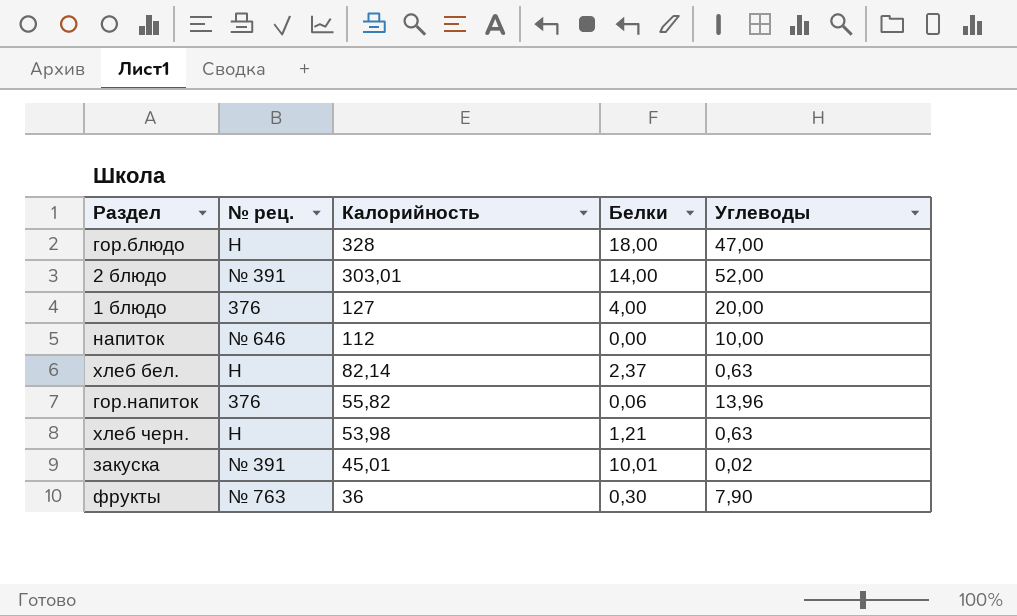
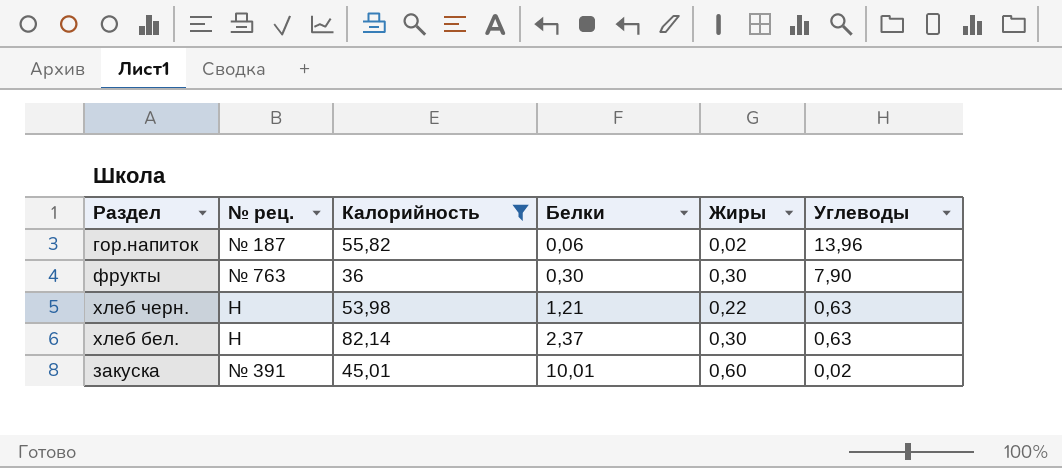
filter: none -> Калорийность <= 82,14
row order: Калорийность descending -> Белки ascending
column Жиры | position: none -> 5
гор.напиток | № рец.: 376 -> № 187

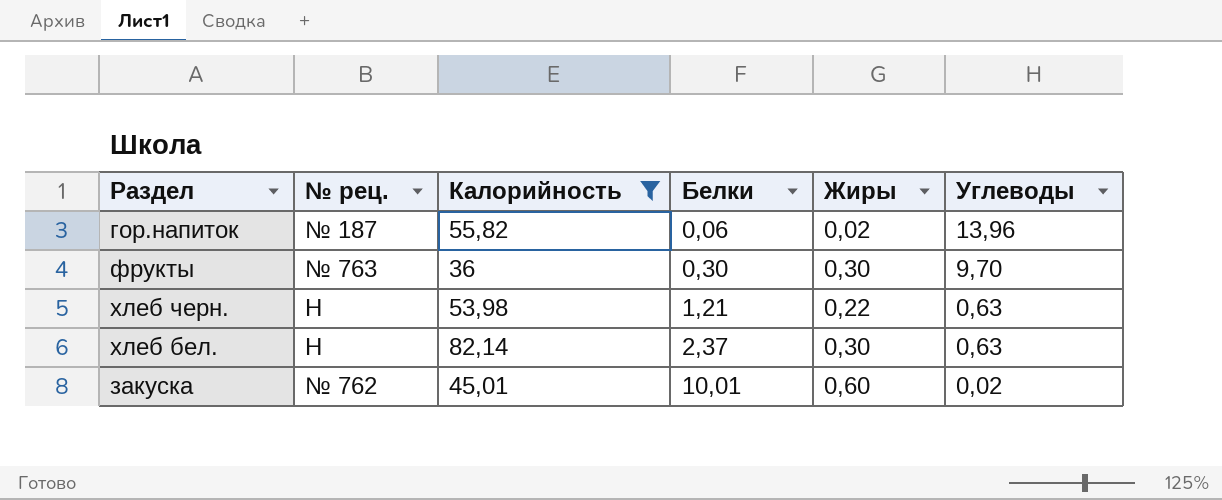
фрукты | Углеводы: 7,90 -> 9,70
закуска | № рец.: № 391 -> № 762

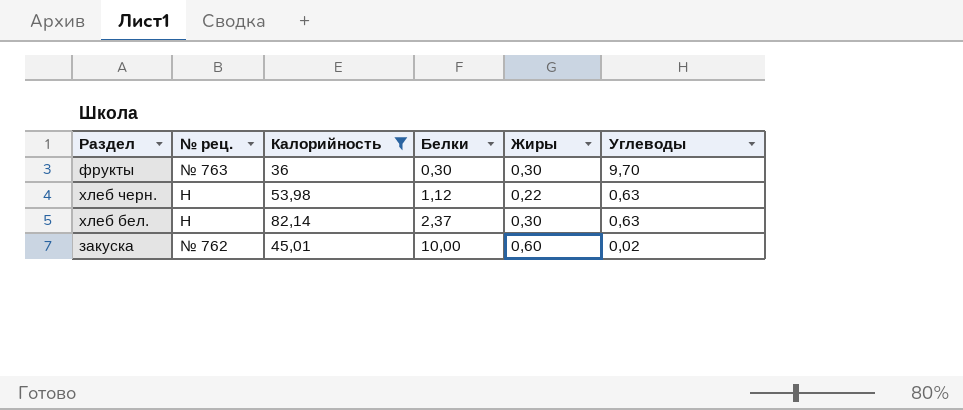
row гор.напиток: № 187 | 55,82 | 0,06 | 0,02 | 13,96 -> none
хлеб черн. | Белки: 1,21 -> 1,12
закуска | Белки: 10,01 -> 10,00

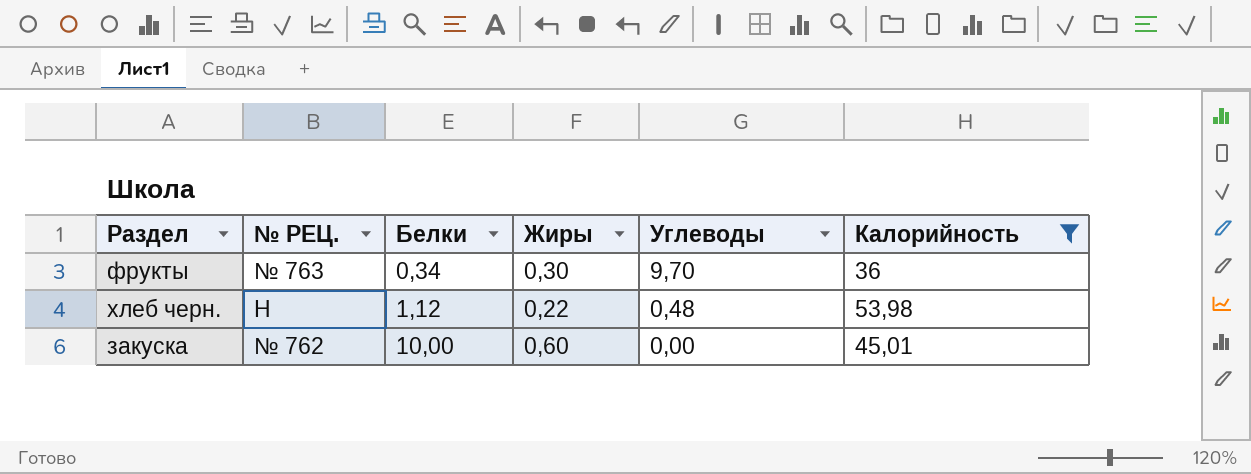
column name: № рец. -> № РЕЦ.
column Калорийность | position: 3 -> 6
row хлеб бел.: Н | 82,14 | 2,37 | 0,30 | 0,63 -> none
фрукты | Белки: 0,30 -> 0,34
хлеб черн. | Углеводы: 0,63 -> 0,48
закуска | Углеводы: 0,02 -> 0,00

